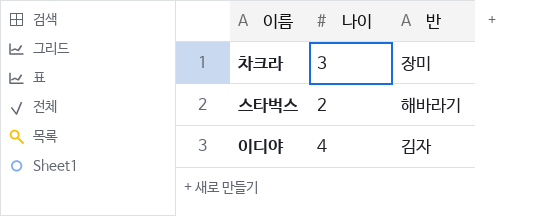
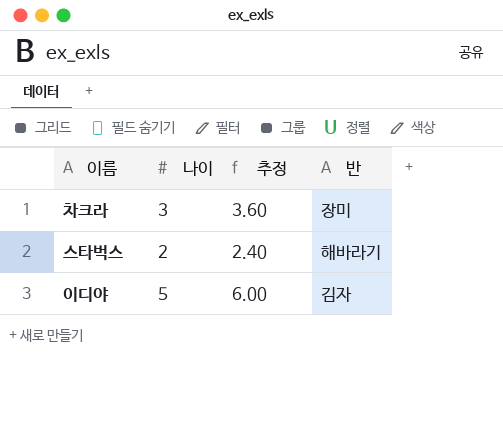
column 추정 | formula: none -> [나이] * 1.2
이디야 | 나이: 4 -> 5

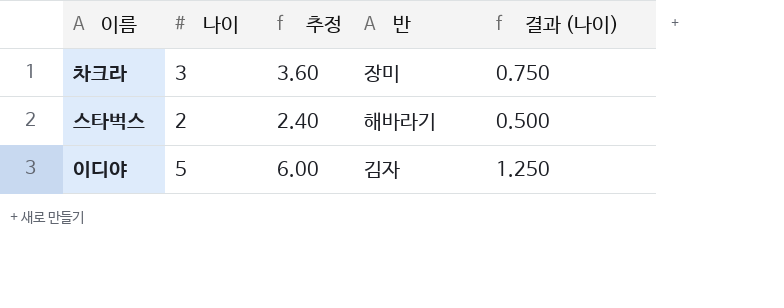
column 결과 (나이) | formula: none -> [나이] * 0.25

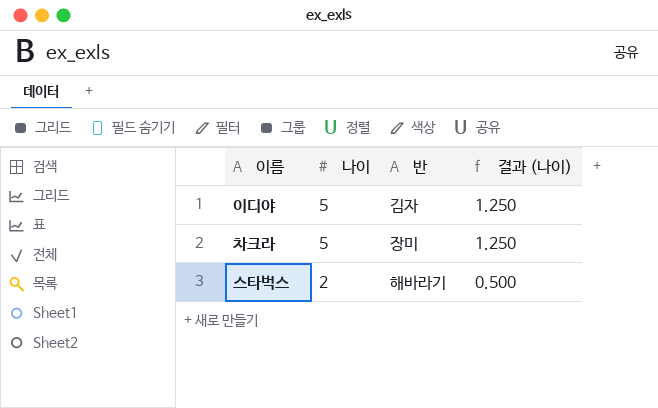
row order: none -> 나이 descending
column 추정 | formula: [나이] * 1.2 -> none
차크라 | 나이: 3 -> 5
차크라 | 결과 (나이): 0.750 -> 1.250

